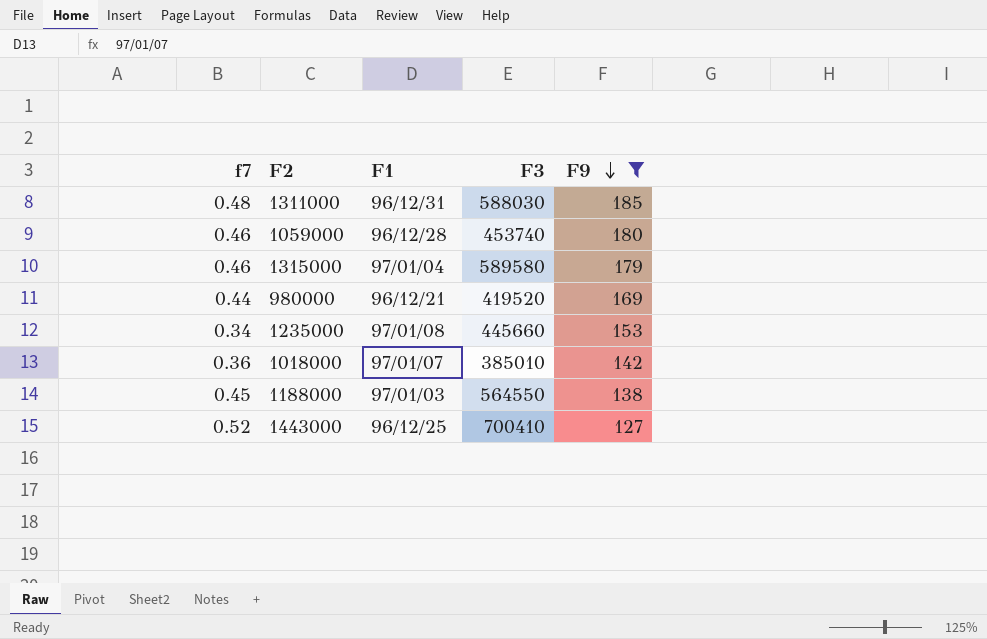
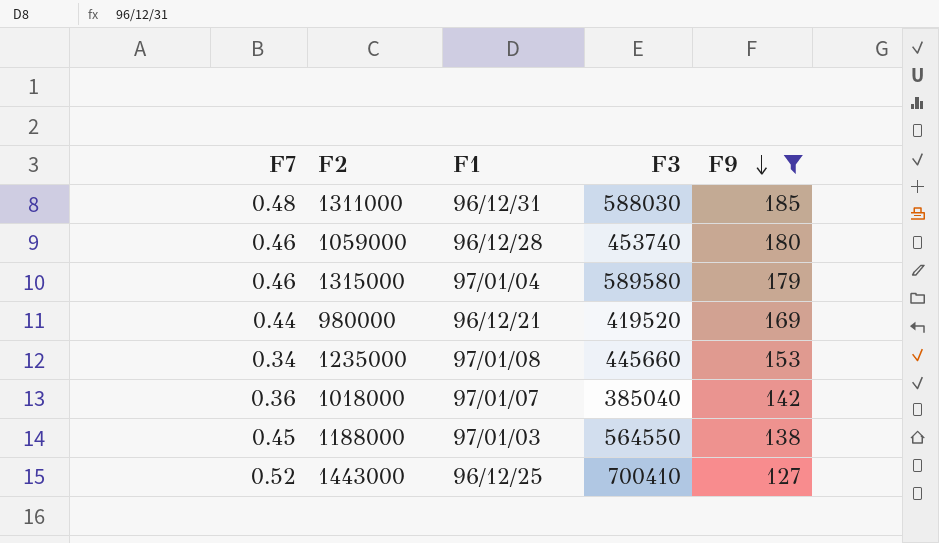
column name: f7 -> F7
1018000 | F3: 385010 -> 385040

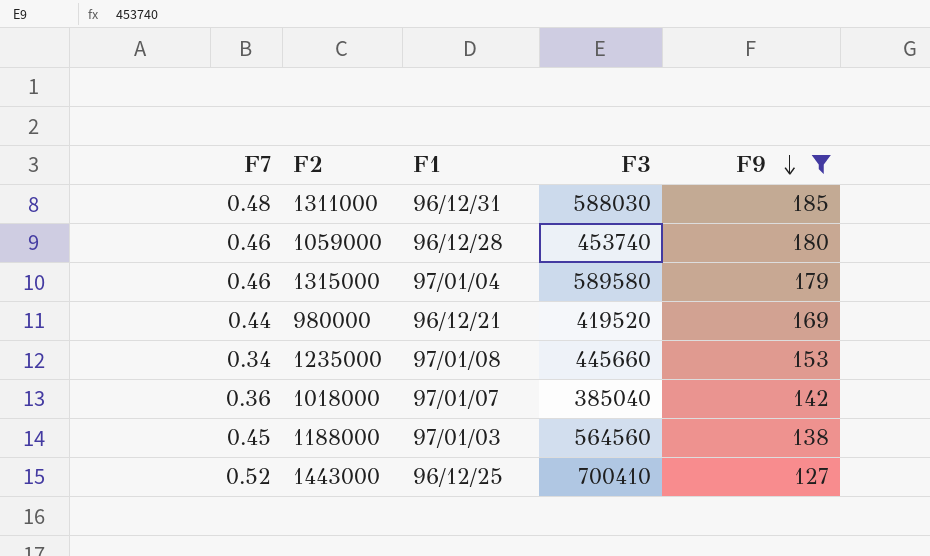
1188000 | F3: 564550 -> 564560

